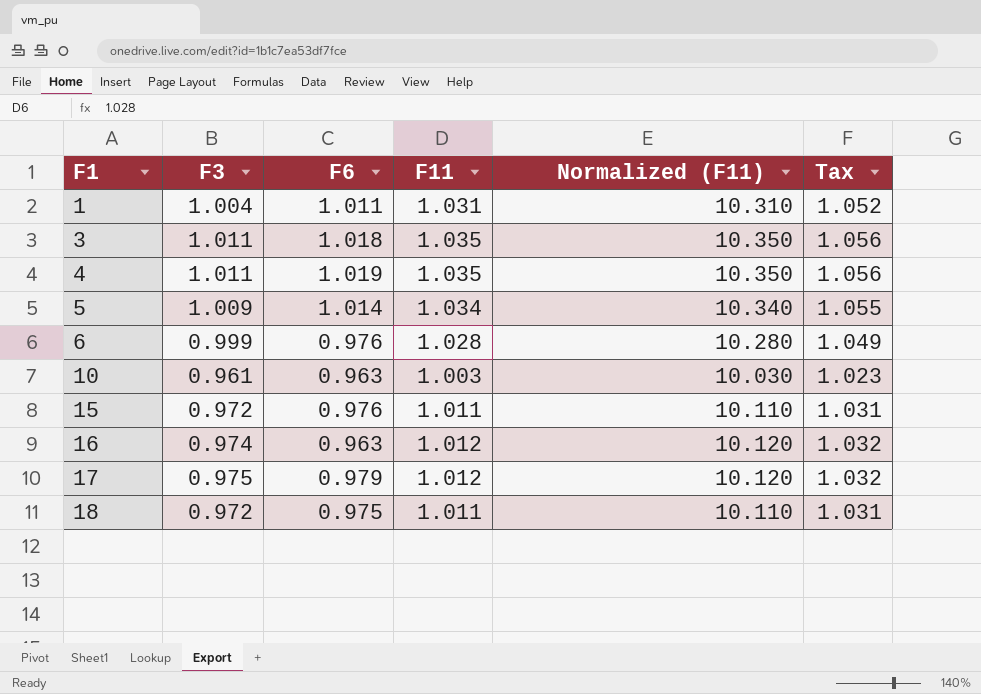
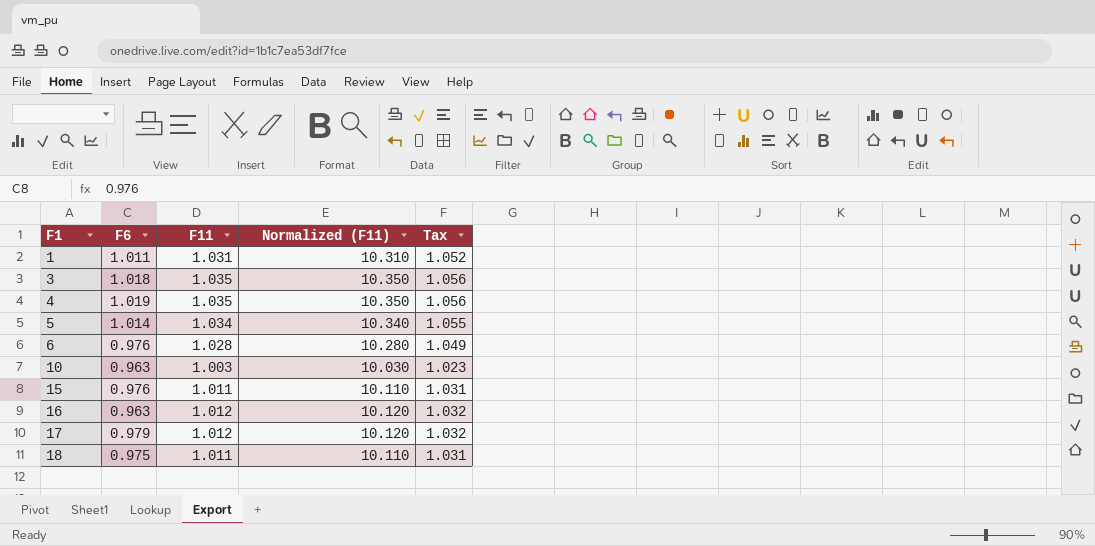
column F3 | position: 2 -> none

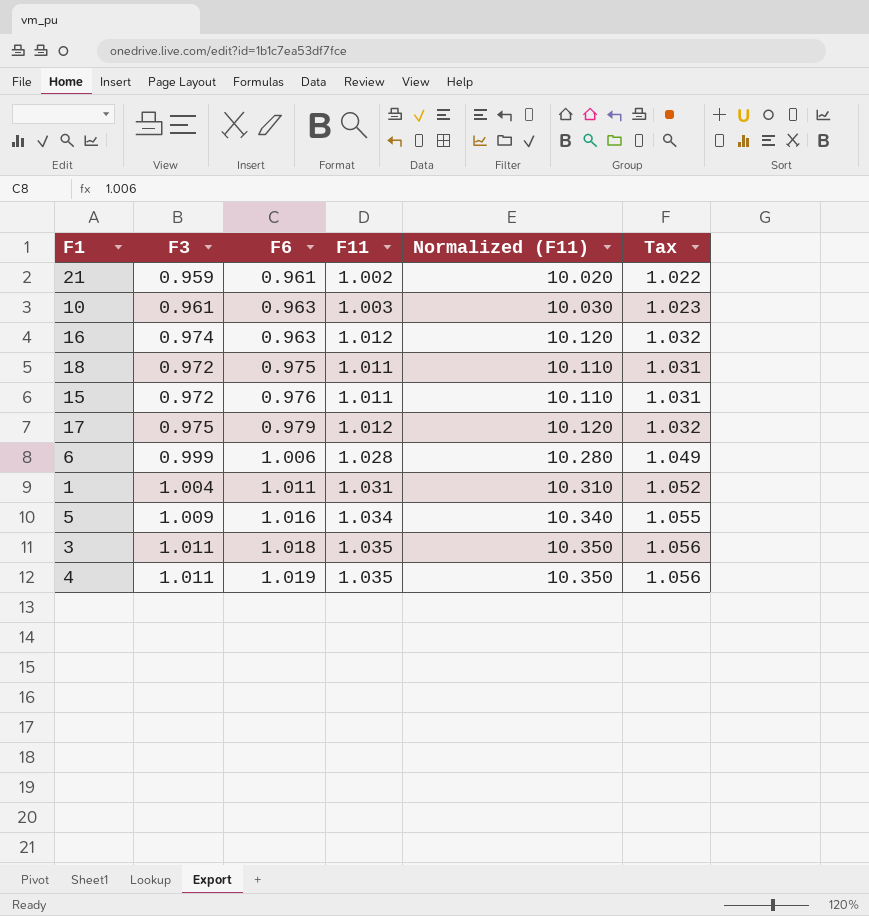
row order: F1 ascending -> F6 ascending
column F3 | position: none -> 2
row 21: none -> 0.959 | 0.961 | 1.002 | 10.020 | 1.022
6 | F6: 0.976 -> 1.006
5 | F6: 1.014 -> 1.016

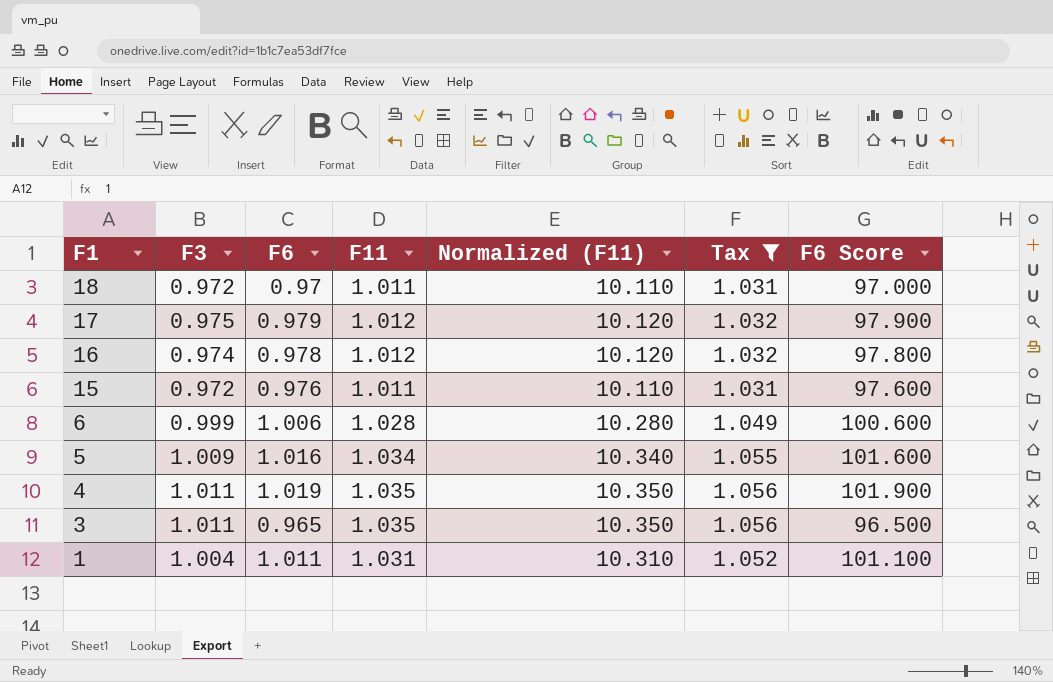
filter: none -> Tax >= 1.031
row order: F6 ascending -> F1 descending
column F6 Score | formula: none -> [F6] * 100
18 | F6: 0.975 -> 0.97
16 | F6: 0.963 -> 0.978
3 | F6: 1.018 -> 0.965

